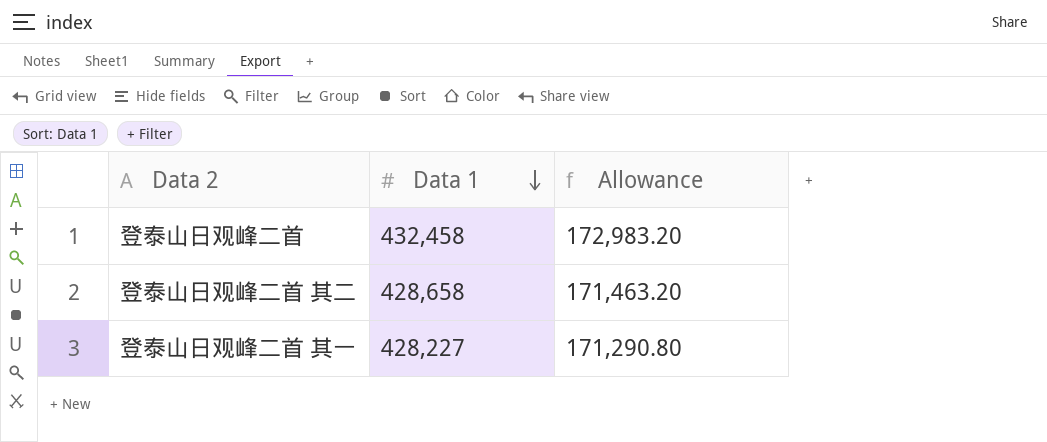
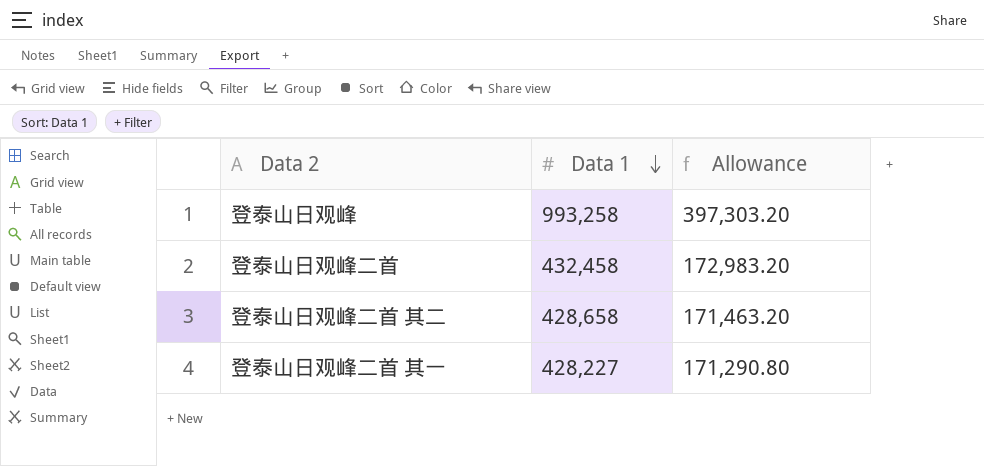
row 登泰山日观峰: none -> 993,258 | 397,303.20

